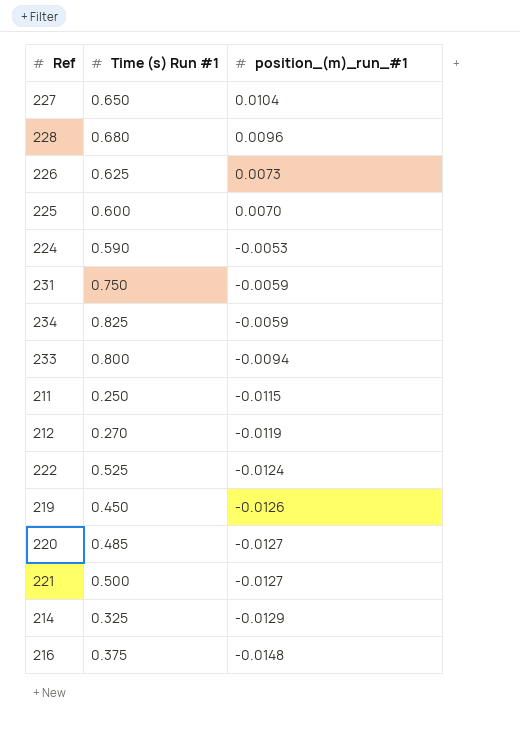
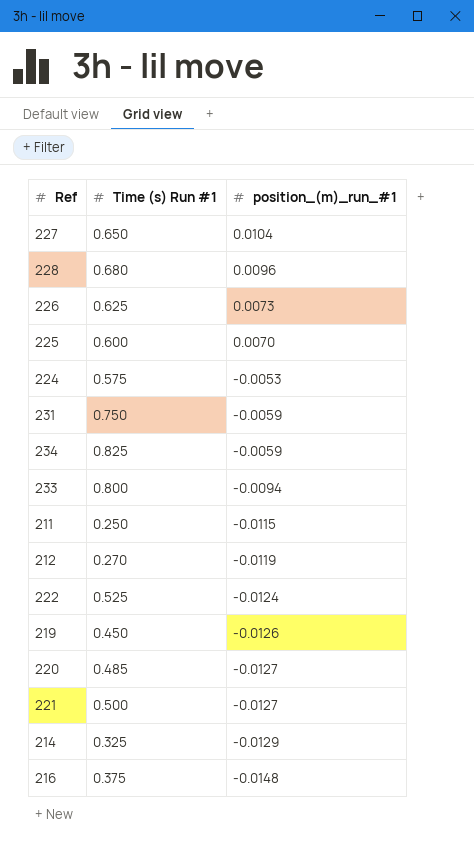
224 | Time (s) Run #1: 0.590 -> 0.575

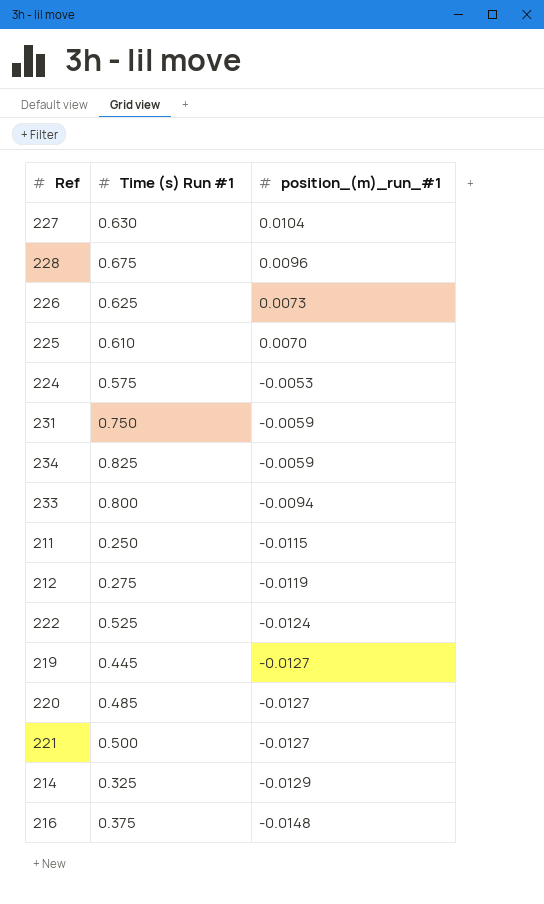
227 | Time (s) Run #1: 0.650 -> 0.630
228 | Time (s) Run #1: 0.680 -> 0.675
225 | Time (s) Run #1: 0.600 -> 0.610
212 | Time (s) Run #1: 0.270 -> 0.275
219 | Time (s) Run #1: 0.450 -> 0.445
219 | position_(m)_run_#1: -0.0126 -> -0.0127

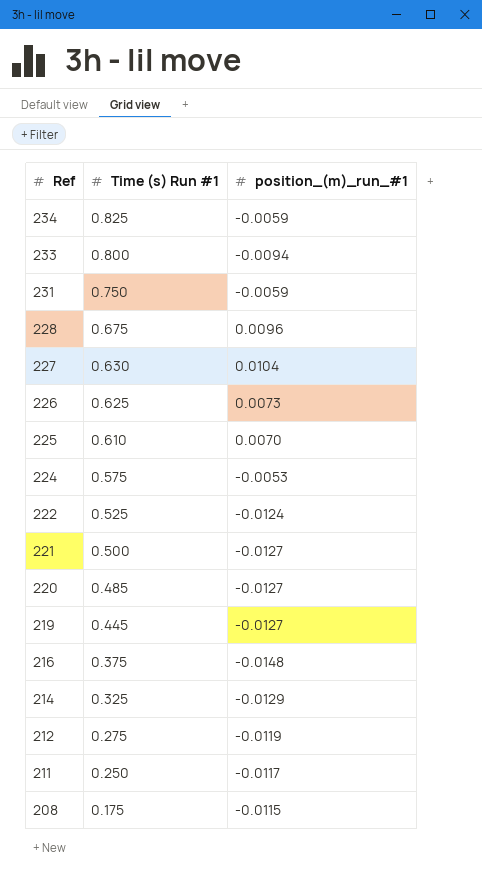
row order: position_(m)_run_#1 descending -> Ref descending
211 | position_(m)_run_#1: -0.0115 -> -0.0117
row 208: none -> 0.175 | -0.0115

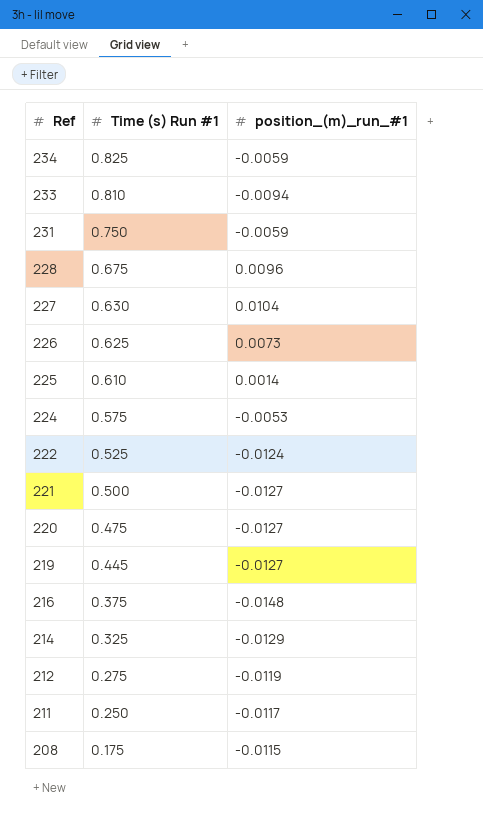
233 | Time (s) Run #1: 0.800 -> 0.810
225 | position_(m)_run_#1: 0.0070 -> 0.0014
220 | Time (s) Run #1: 0.485 -> 0.475

